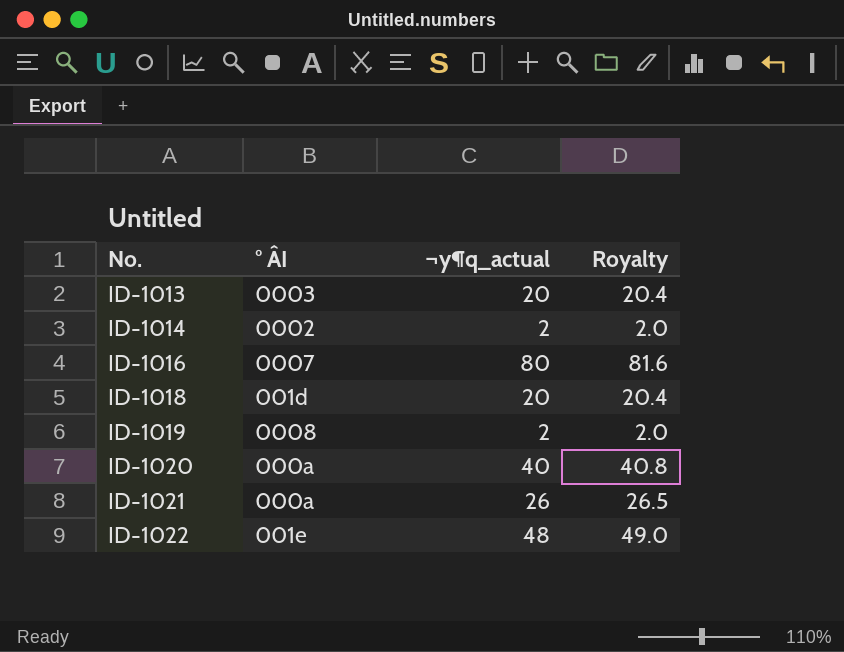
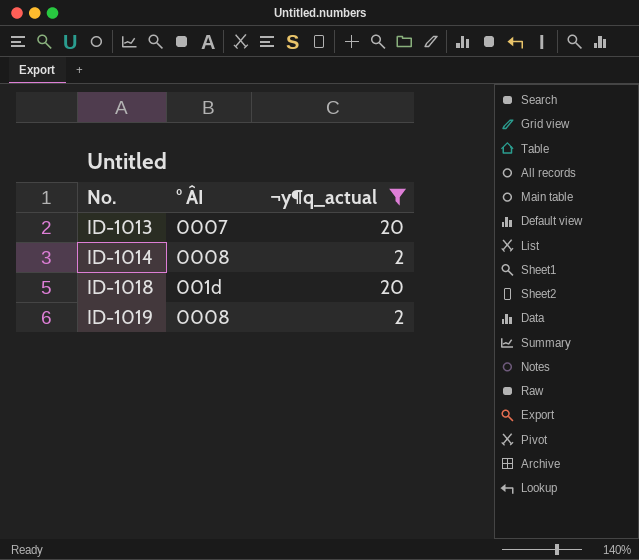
filter: none -> ¬y¶q_actual <= 20
column Royalty | formula: [¬y¶q_actual] * 1.02 -> none
ID-1013 | ° ÂI: 0003 -> 0007
ID-1014 | ° ÂI: 0002 -> 0008

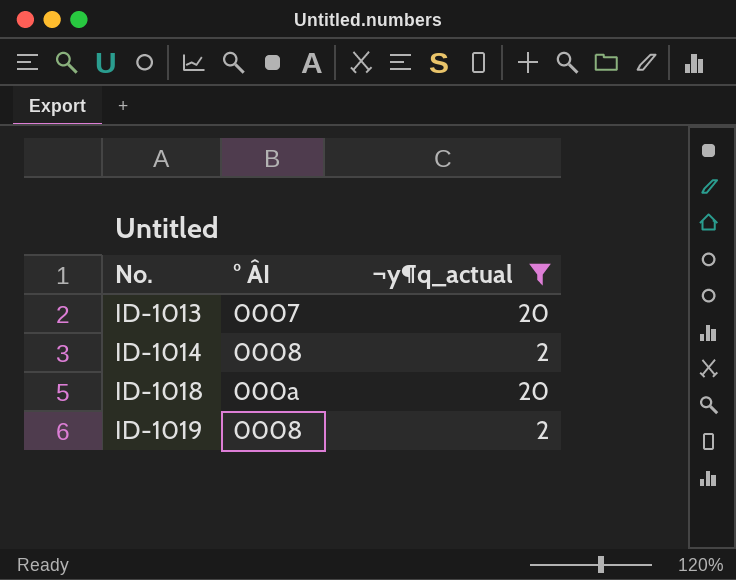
ID-1018 | ° ÂI: 001d -> 000a

